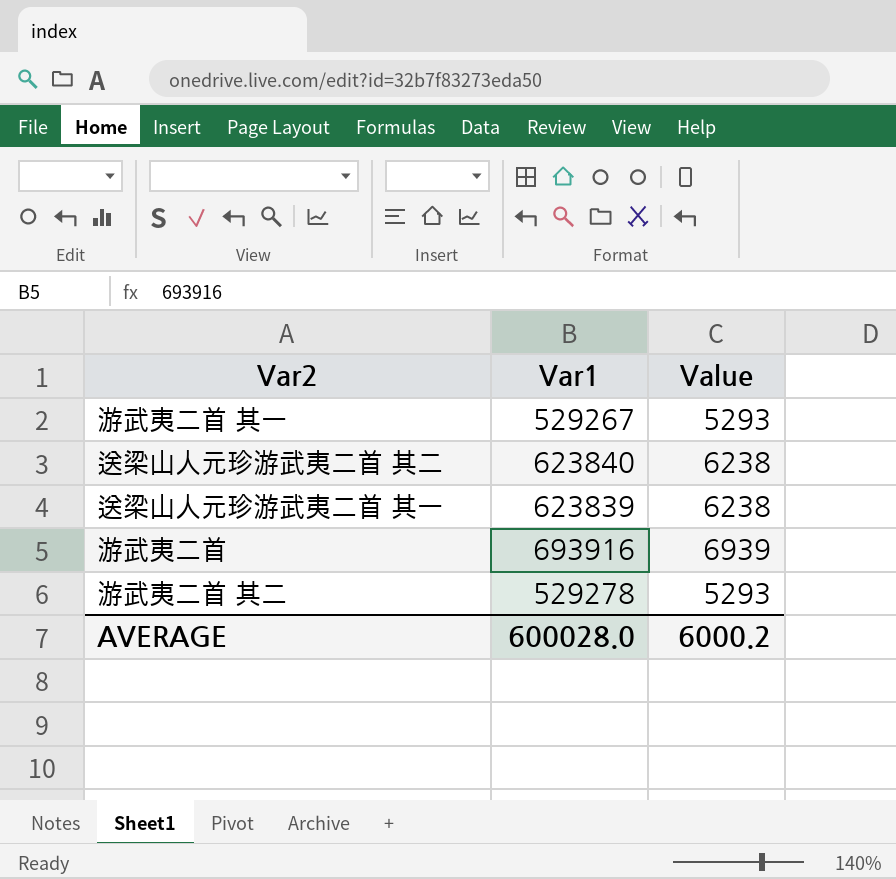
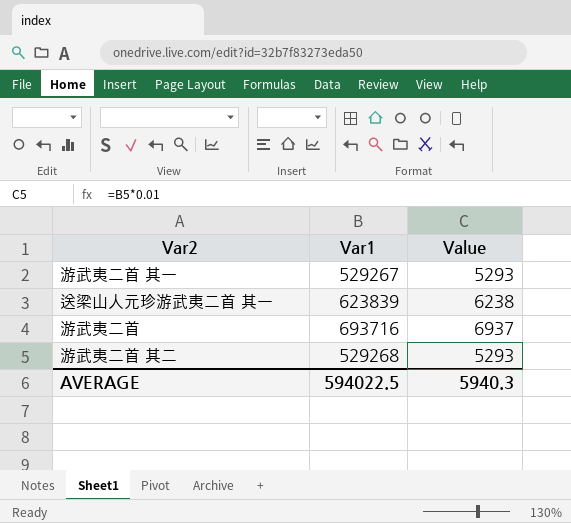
row 送梁山人元珍游武夷二首 其二: 623840 | 6238 -> none
游武夷二首 | Var1: 693916 -> 693716
游武夷二首 | Value: 6939 -> 6937
游武夷二首 其二 | Var1: 529278 -> 529268
AVERAGE | Var1: 600028.0 -> 594022.5
AVERAGE | Value: 6000.2 -> 5940.3

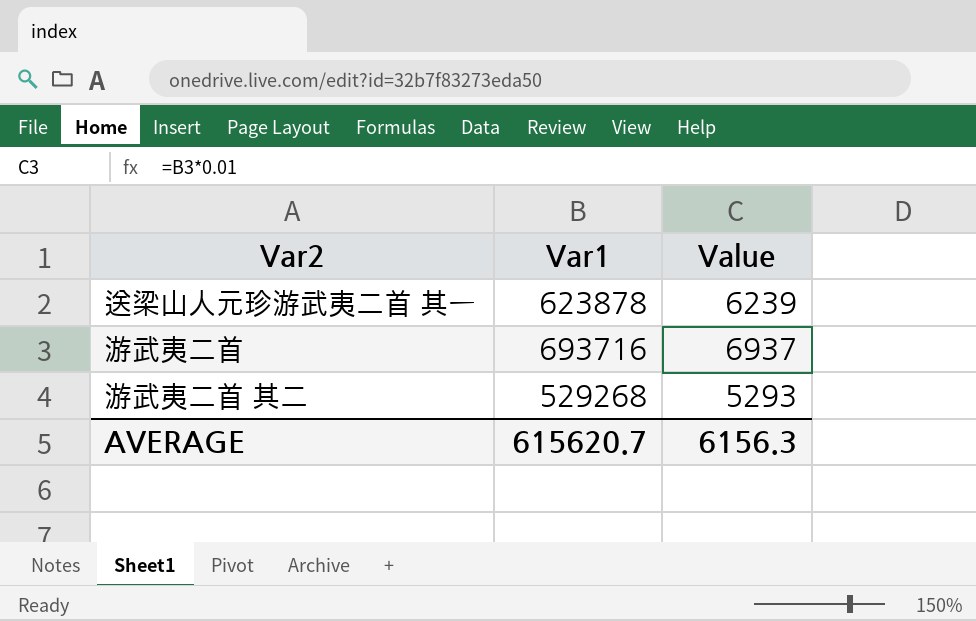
row 游武夷二首 其一: 529267 | 5293 -> none
送梁山人元珍游武夷二首 其一 | Var1: 623839 -> 623878
送梁山人元珍游武夷二首 其一 | Value: 6238 -> 6239
AVERAGE | Var1: 594022.5 -> 615620.7
AVERAGE | Value: 5940.3 -> 6156.3

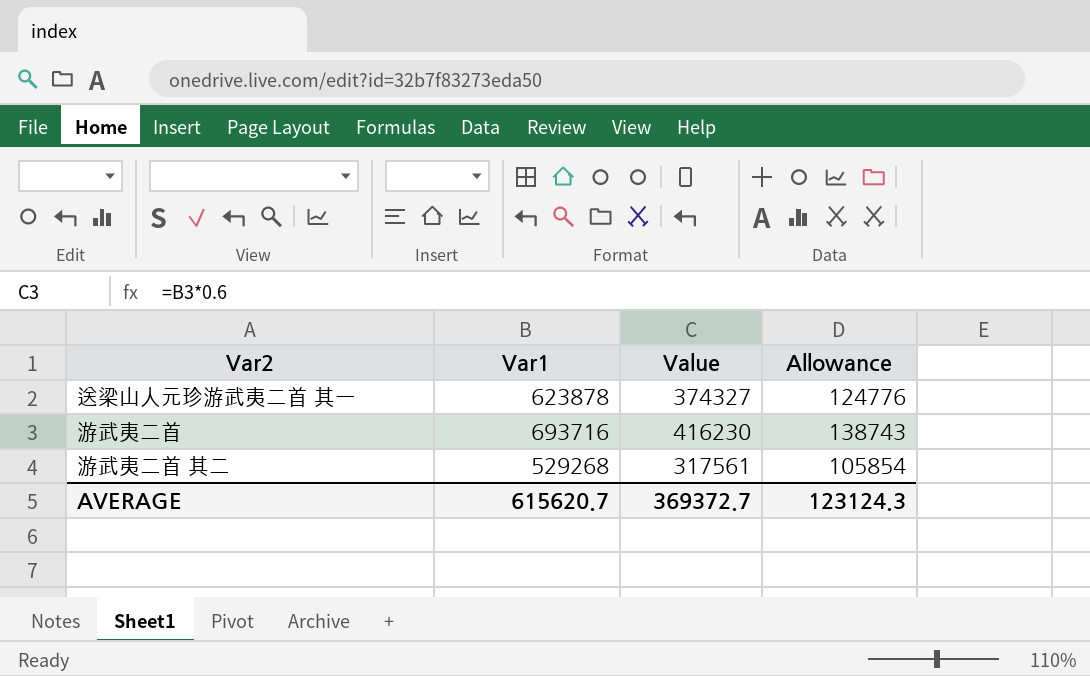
column Value | formula: [Var1] * 0.01 -> [Var1] * 0.6
column Allowance | formula: none -> [Var1] * 0.2
AVERAGE | Value: 6156.3 -> 369372.7

